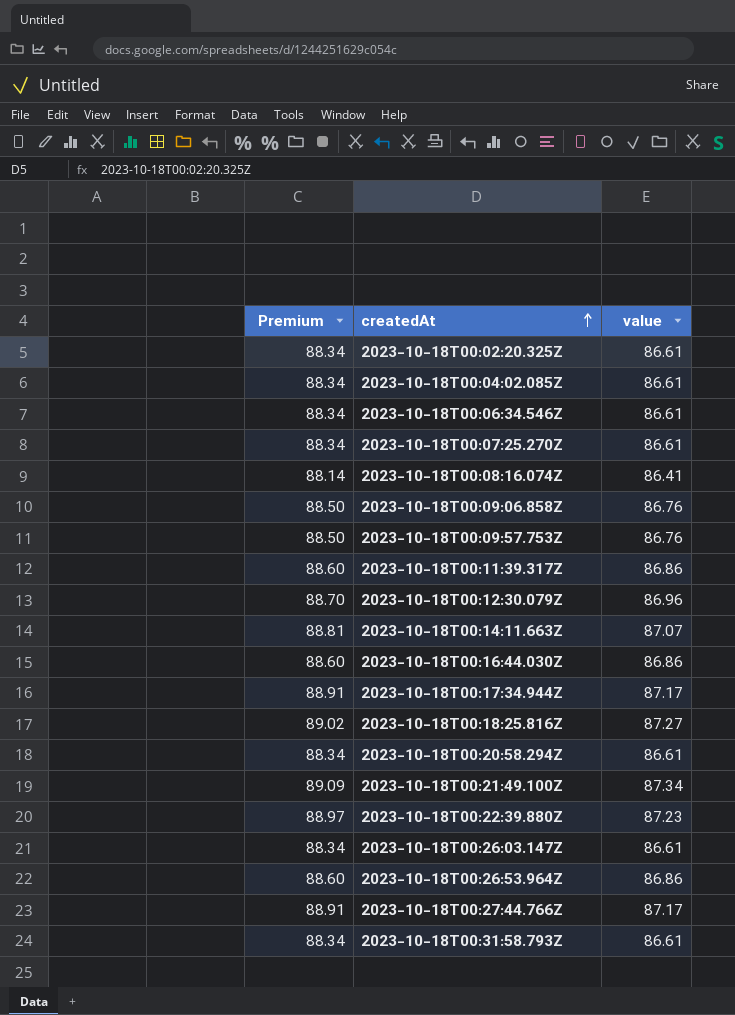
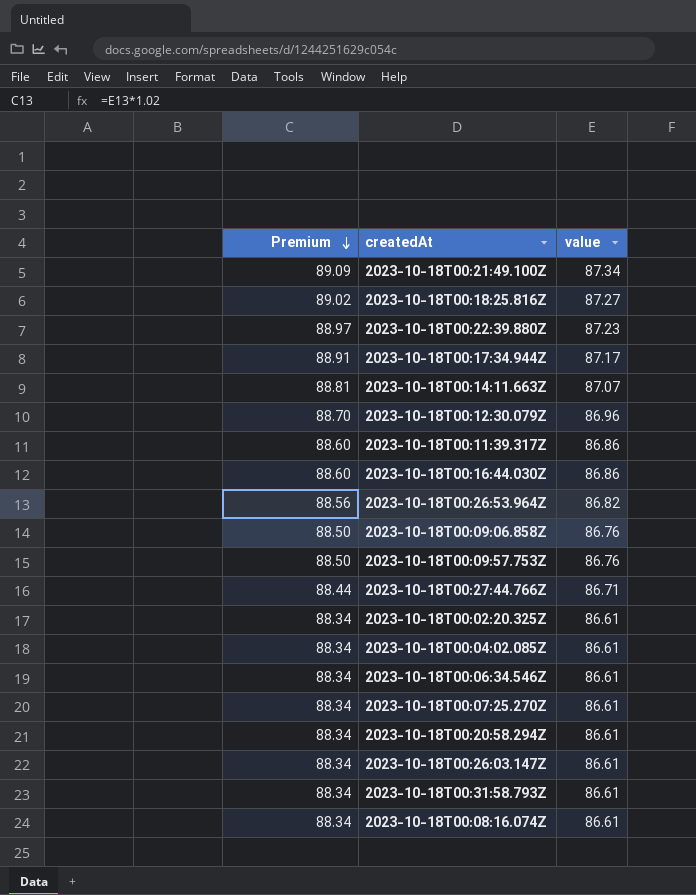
row order: createdAt ascending -> Premium descending
2023-10-18T00:26:53.964Z | Premium: 88.60 -> 88.56
2023-10-18T00:26:53.964Z | value: 86.86 -> 86.82
2023-10-18T00:27:44.766Z | Premium: 88.91 -> 88.44
2023-10-18T00:27:44.766Z | value: 87.17 -> 86.71
2023-10-18T00:08:16.074Z | Premium: 88.14 -> 88.34
2023-10-18T00:08:16.074Z | value: 86.41 -> 86.61

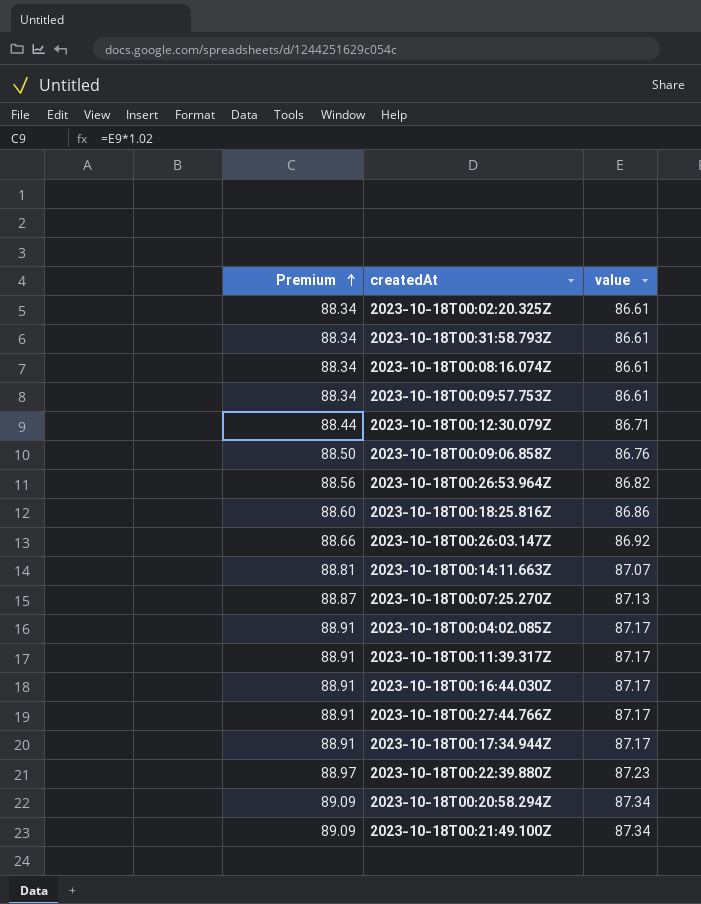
row order: Premium descending -> Premium ascending
row 2023-10-18T00:06:34.546Z: 88.34 | 86.61 -> none
2023-10-18T00:09:57.753Z | Premium: 88.50 -> 88.34
2023-10-18T00:09:57.753Z | value: 86.76 -> 86.61
2023-10-18T00:12:30.079Z | Premium: 88.70 -> 88.44
2023-10-18T00:12:30.079Z | value: 86.96 -> 86.71
2023-10-18T00:18:25.816Z | Premium: 89.02 -> 88.60
2023-10-18T00:18:25.816Z | value: 87.27 -> 86.86
2023-10-18T00:26:03.147Z | Premium: 88.34 -> 88.66
2023-10-18T00:26:03.147Z | value: 86.61 -> 86.92
2023-10-18T00:07:25.270Z | Premium: 88.34 -> 88.87
2023-10-18T00:07:25.270Z | value: 86.61 -> 87.13
2023-10-18T00:04:02.085Z | Premium: 88.34 -> 88.91
2023-10-18T00:04:02.085Z | value: 86.61 -> 87.17
2023-10-18T00:11:39.317Z | Premium: 88.60 -> 88.91
2023-10-18T00:11:39.317Z | value: 86.86 -> 87.17
2023-10-18T00:16:44.030Z | Premium: 88.60 -> 88.91
2023-10-18T00:16:44.030Z | value: 86.86 -> 87.17
2023-10-18T00:27:44.766Z | Premium: 88.44 -> 88.91
2023-10-18T00:27:44.766Z | value: 86.71 -> 87.17
2023-10-18T00:20:58.294Z | Premium: 88.34 -> 89.09
2023-10-18T00:20:58.294Z | value: 86.61 -> 87.34

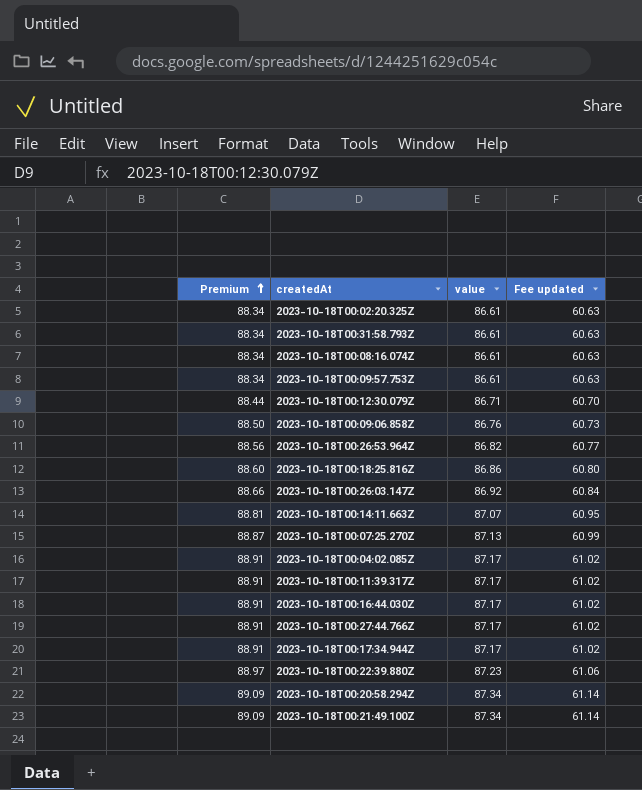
column Fee updated | formula: none -> [value] * 0.7

